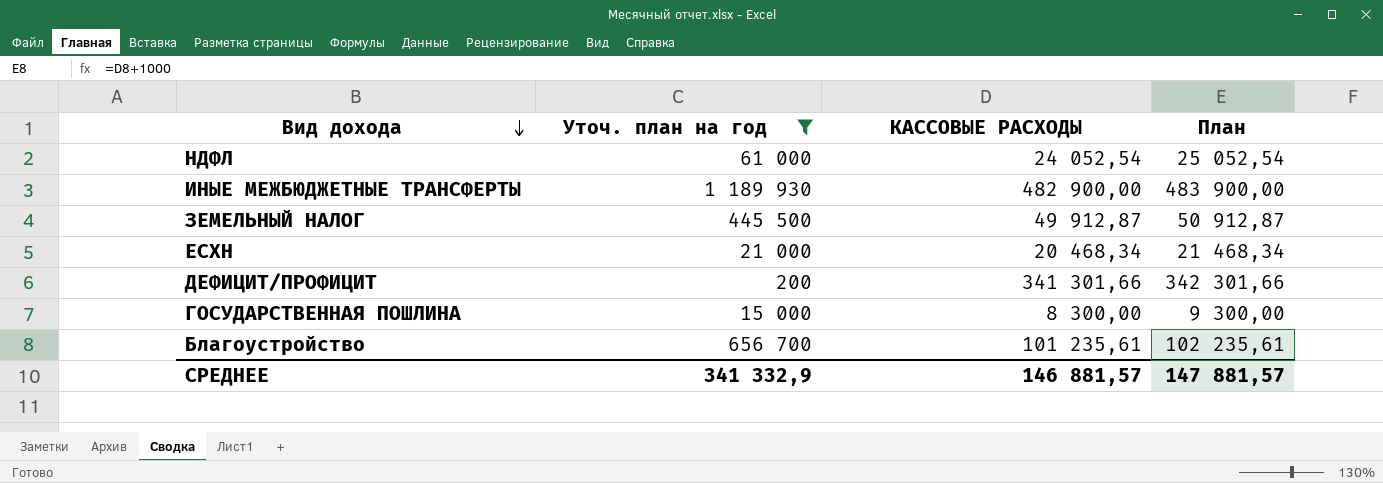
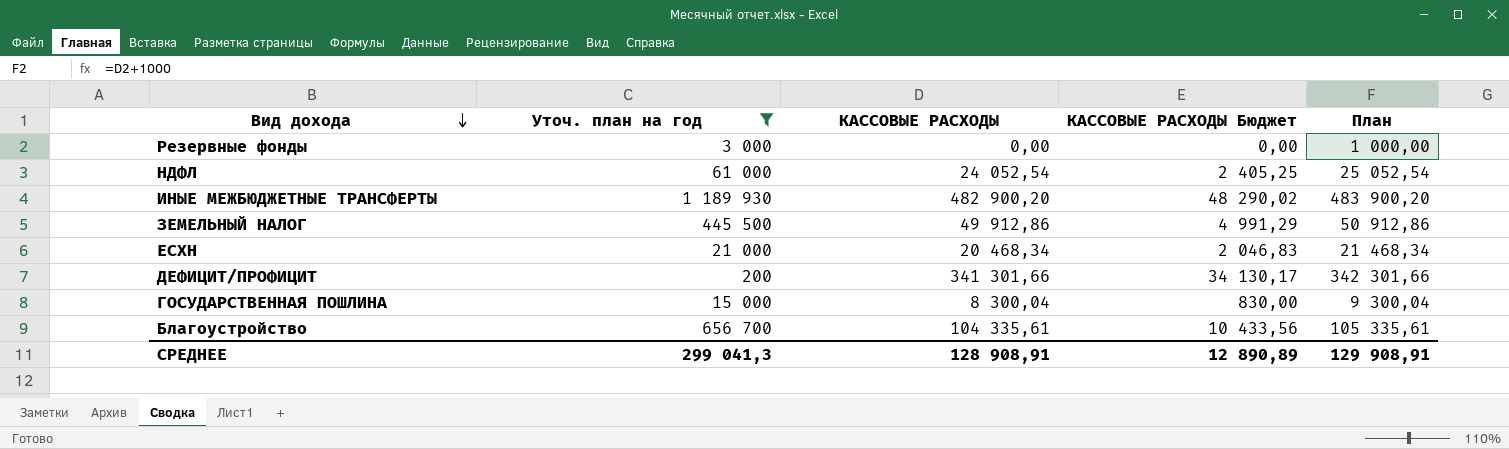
column КАССОВЫЕ РАСХОДЫ Бюджет | formula: none -> [КАССОВЫЕ РАСХОДЫ] * 0,1
row Резервные фонды: none -> 3 000 | 0,00 | 0,00 | 1 000,00
ИНЫЕ МЕЖБЮДЖЕТНЫЕ ТРАНСФЕРТЫ | КАССОВЫЕ РАСХОДЫ: 482 900,00 -> 482 900,20
ИНЫЕ МЕЖБЮДЖЕТНЫЕ ТРАНСФЕРТЫ | План: 483 900,00 -> 483 900,20
ЗЕМЕЛЬНЫЙ НАЛОГ | КАССОВЫЕ РАСХОДЫ: 49 912,87 -> 49 912,86
ЗЕМЕЛЬНЫЙ НАЛОГ | План: 50 912,87 -> 50 912,86
ГОСУДАРСТВЕННАЯ ПОШЛИНА | КАССОВЫЕ РАСХОДЫ: 8 300,00 -> 8 300,04
ГОСУДАРСТВЕННАЯ ПОШЛИНА | План: 9 300,00 -> 9 300,04
Благоустройство | КАССОВЫЕ РАСХОДЫ: 101 235,61 -> 104 335,61
Благоустройство | План: 102 235,61 -> 105 335,61
СРЕДНЕЕ | Уточ. план на год: 341 332,9 -> 299 041,3
СРЕДНЕЕ | КАССОВЫЕ РАСХОДЫ: 146 881,57 -> 128 908,91
СРЕДНЕЕ | План: 147 881,57 -> 129 908,91

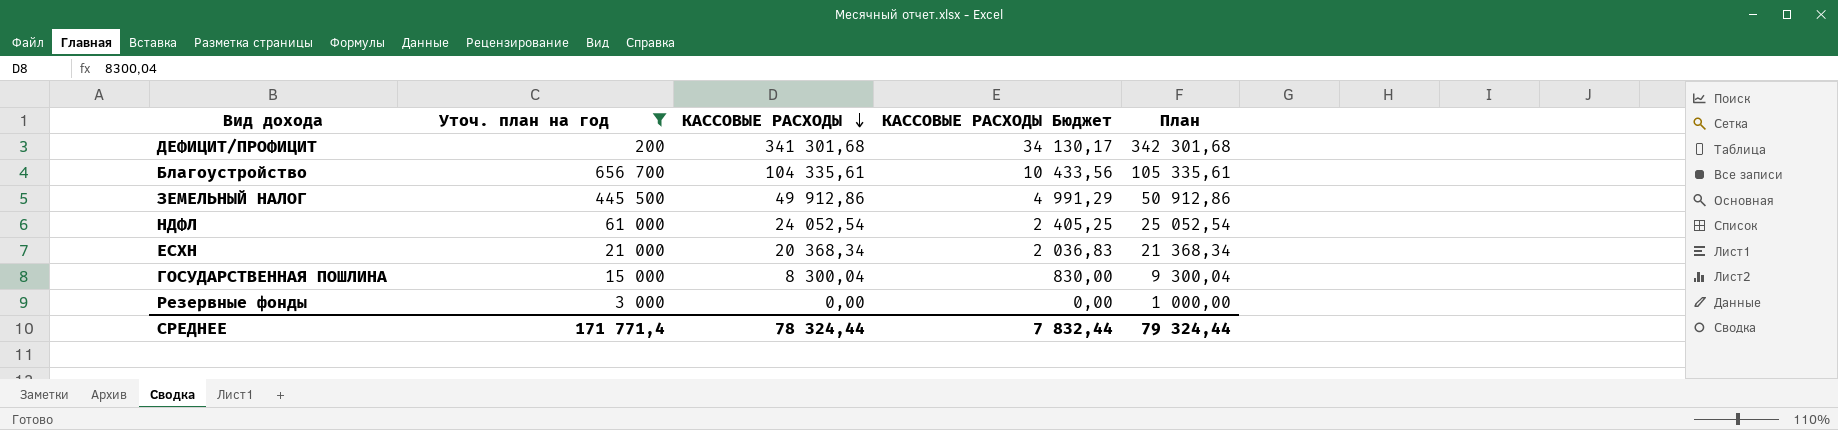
row order: Вид дохода descending -> КАССОВЫЕ РАСХОДЫ descending
row ИНЫЕ МЕЖБЮДЖЕТНЫЕ ТРАНСФЕРТЫ: 1 189 930 | 482 900,20 | 48 290,02 | 483 900,20 -> none
ДЕФИЦИТ/ПРОФИЦИТ | КАССОВЫЕ РАСХОДЫ: 341 301,66 -> 341 301,68
ДЕФИЦИТ/ПРОФИЦИТ | План: 342 301,66 -> 342 301,68
ЕСХН | КАССОВЫЕ РАСХОДЫ: 20 468,34 -> 20 368,34
ЕСХН | КАССОВЫЕ РАСХОДЫ Бюджет: 2 046,83 -> 2 036,83
ЕСХН | План: 21 468,34 -> 21 368,34
СРЕДНЕЕ | Уточ. план на год: 299 041,3 -> 171 771,4
СРЕДНЕЕ | КАССОВЫЕ РАСХОДЫ: 128 908,91 -> 78 324,44
СРЕДНЕЕ | КАССОВЫЕ РАСХОДЫ Бюджет: 12 890,89 -> 7 832,44
СРЕДНЕЕ | План: 129 908,91 -> 79 324,44

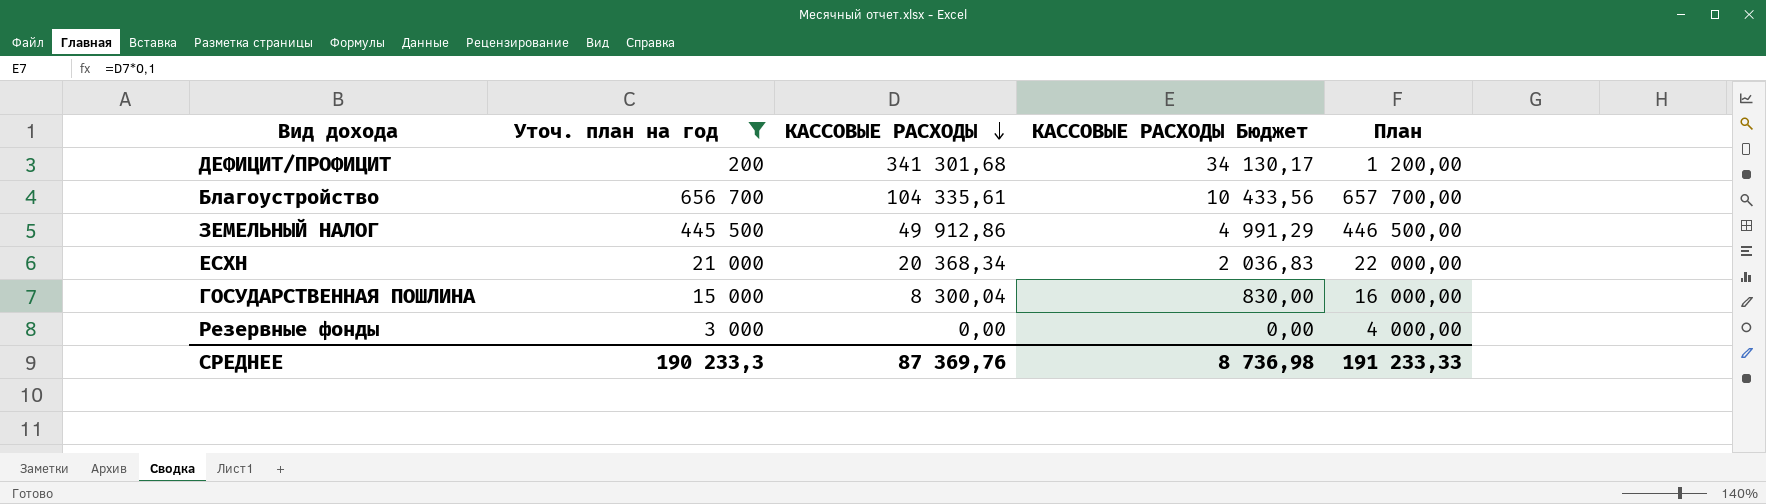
column План | formula: [КАССОВЫЕ РАСХОДЫ] + 1000 -> [Уточ. план на год] + 1000
row НДФЛ: 61 000 | 24 052,54 | 2 405,25 | 25 052,54 -> none
СРЕДНЕЕ | Уточ. план на год: 171 771,4 -> 190 233,3
СРЕДНЕЕ | КАССОВЫЕ РАСХОДЫ: 78 324,44 -> 87 369,76
СРЕДНЕЕ | КАССОВЫЕ РАСХОДЫ Бюджет: 7 832,44 -> 8 736,98
СРЕДНЕЕ | План: 79 324,44 -> 191 233,33

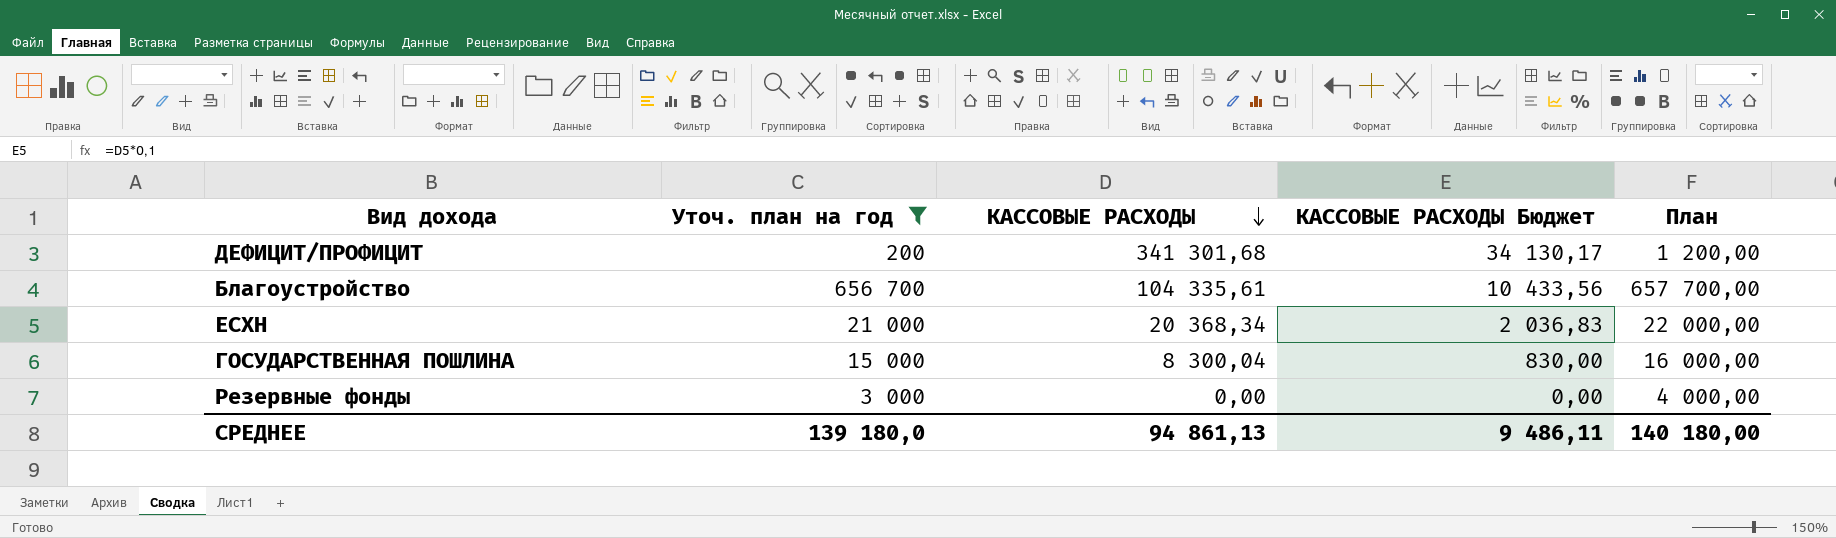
row ЗЕМЕЛЬНЫЙ НАЛОГ: 445 500 | 49 912,86 | 4 991,29 | 446 500,00 -> none
СРЕДНЕЕ | Уточ. план на год: 190 233,3 -> 139 180,0
СРЕДНЕЕ | КАССОВЫЕ РАСХОДЫ: 87 369,76 -> 94 861,13
СРЕДНЕЕ | КАССОВЫЕ РАСХОДЫ Бюджет: 8 736,98 -> 9 486,11
СРЕДНЕЕ | План: 191 233,33 -> 140 180,00

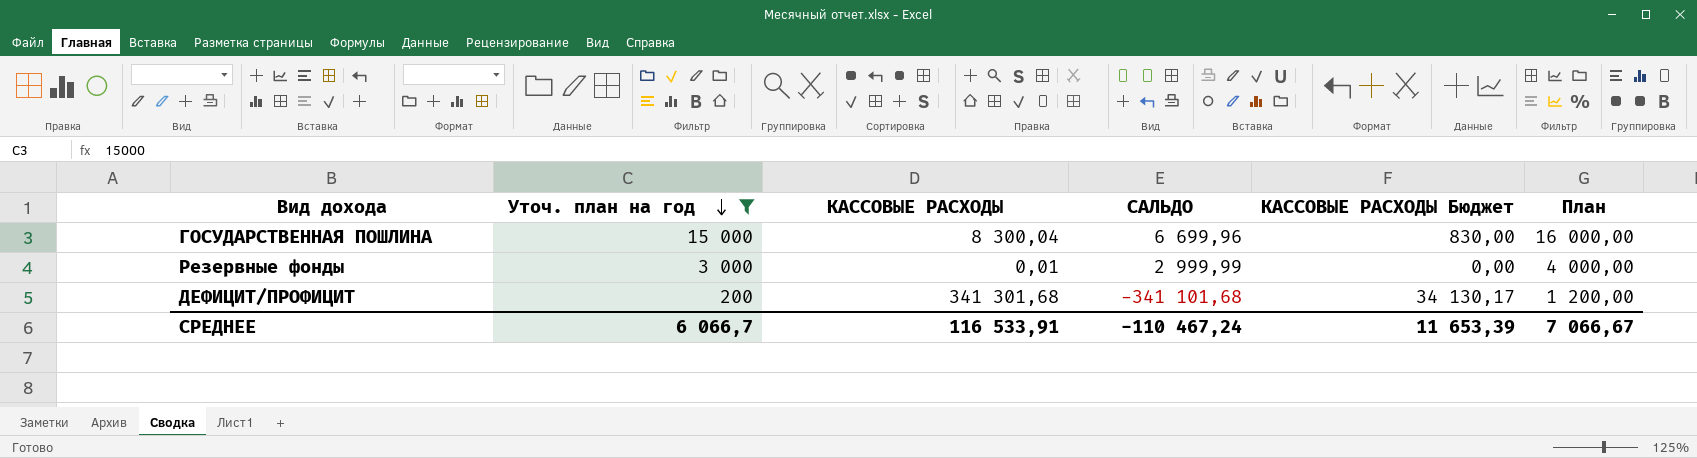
row order: КАССОВЫЕ РАСХОДЫ descending -> Уточ. план на год descending
column САЛЬДО | formula: none -> [Уточ. план на год] - [КАССОВЫЕ РАСХОДЫ]
row Благоустройство: 656 700 | 104 335,61 | 10 433,56 | 657 700,00 -> none
row ЕСХН: 21 000 | 20 368,34 | 2 036,83 | 22 000,00 -> none
Резервные фонды | КАССОВЫЕ РАСХОДЫ: 0,00 -> 0,01
СРЕДНЕЕ | Уточ. план на год: 139 180,0 -> 6 066,7
СРЕДНЕЕ | КАССОВЫЕ РАСХОДЫ: 94 861,13 -> 116 533,91
СРЕДНЕЕ | КАССОВЫЕ РАСХОДЫ Бюджет: 9 486,11 -> 11 653,39
СРЕДНЕЕ | План: 140 180,00 -> 7 066,67

